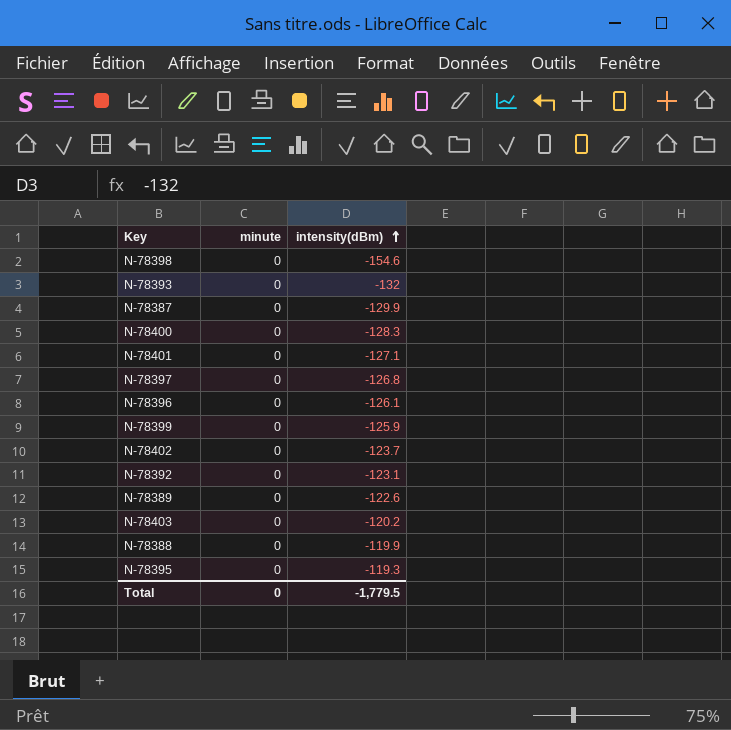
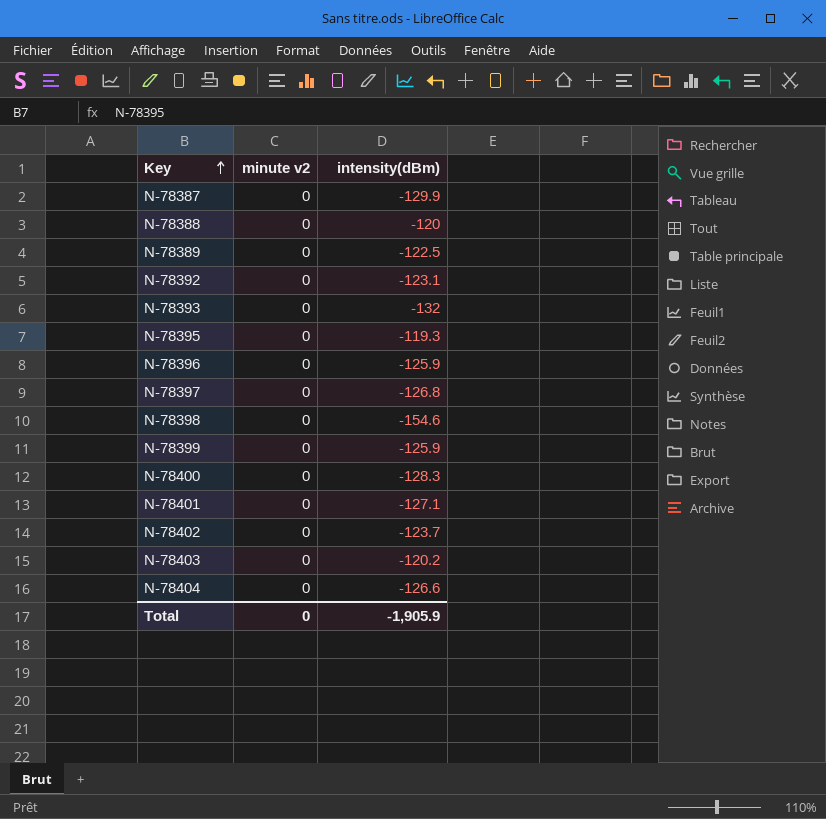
row order: intensity(dBm) ascending -> Key ascending
column name: minute -> minute v2
N-78388 | intensity(dBm): -119.9 -> -120
N-78389 | intensity(dBm): -122.6 -> -122.5
N-78396 | intensity(dBm): -126.1 -> -125.9
row N-78404: none -> 0 | -126.6
Total | intensity(dBm): -1,779.5 -> -1,905.9

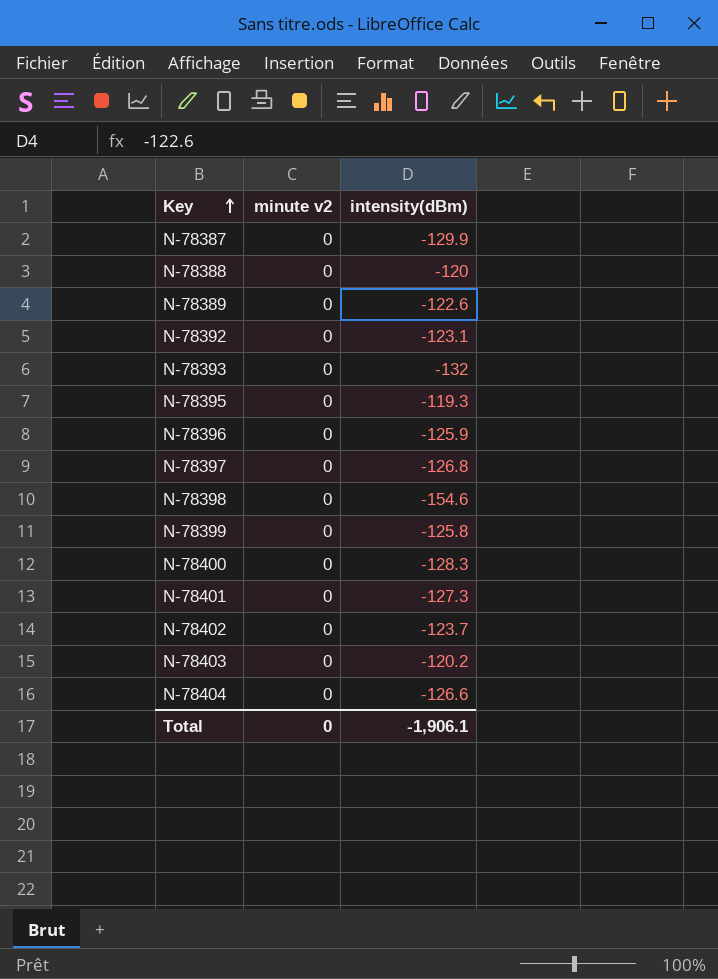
N-78389 | intensity(dBm): -122.5 -> -122.6
N-78399 | intensity(dBm): -125.9 -> -125.8
N-78401 | intensity(dBm): -127.1 -> -127.3
Total | intensity(dBm): -1,905.9 -> -1,906.1

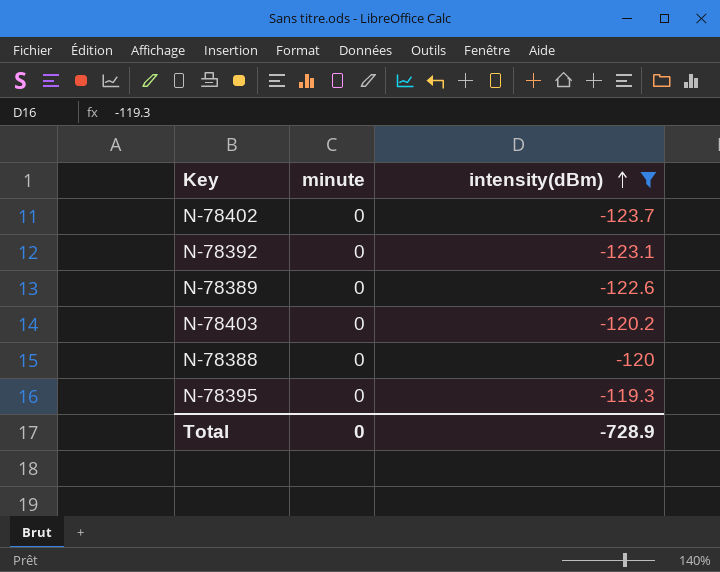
filter: none -> intensity(dBm) >= -123.7
row order: Key ascending -> intensity(dBm) ascending
column name: minute v2 -> minute
Total | intensity(dBm): -1,906.1 -> -728.9

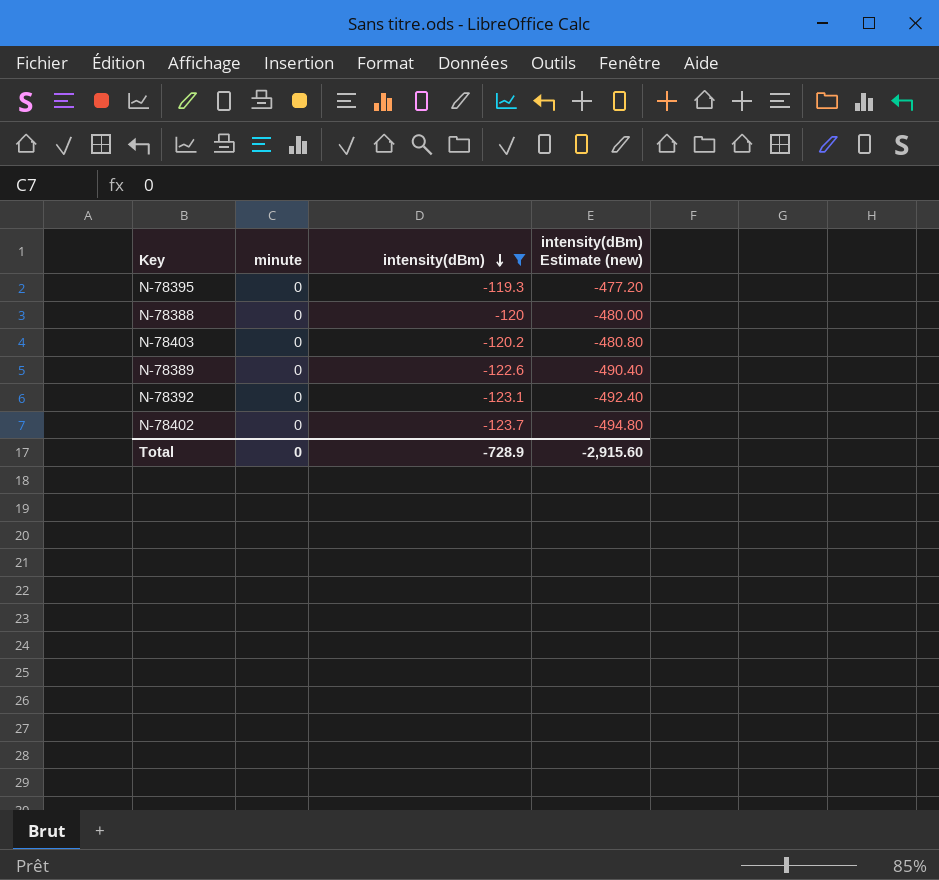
row order: intensity(dBm) ascending -> intensity(dBm) descending
column intensity(dBm) Estimate (new) | formula: none -> [intensity(dBm)] * 4

